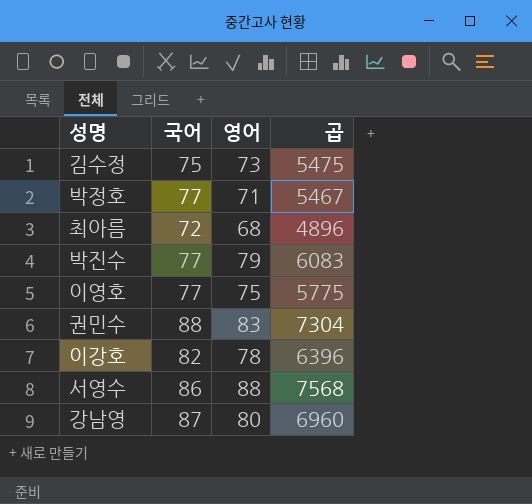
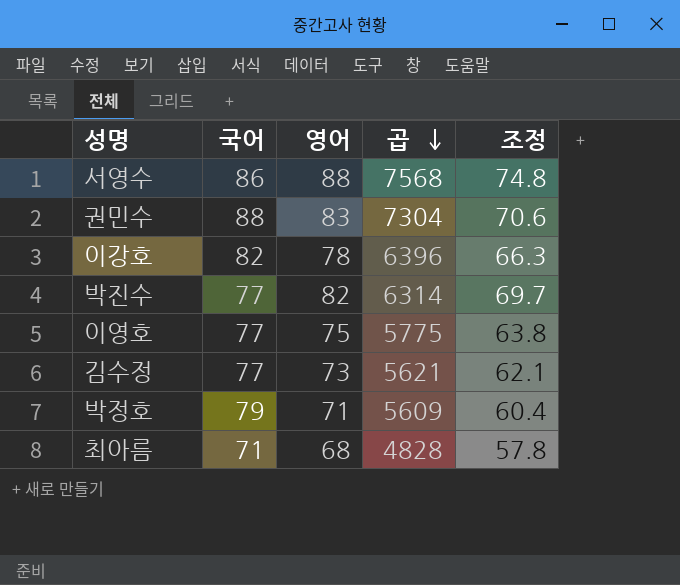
row order: none -> 곱 descending
column 조정 | formula: none -> [영어] * 0.85
row 강남영: 87 | 80 | 6960 -> none
박진수 | 영어: 79 -> 82
박진수 | 곱: 6083 -> 6314
김수정 | 국어: 75 -> 77
김수정 | 곱: 5475 -> 5621
박정호 | 국어: 77 -> 79
박정호 | 곱: 5467 -> 5609
최아름 | 국어: 72 -> 71
최아름 | 곱: 4896 -> 4828

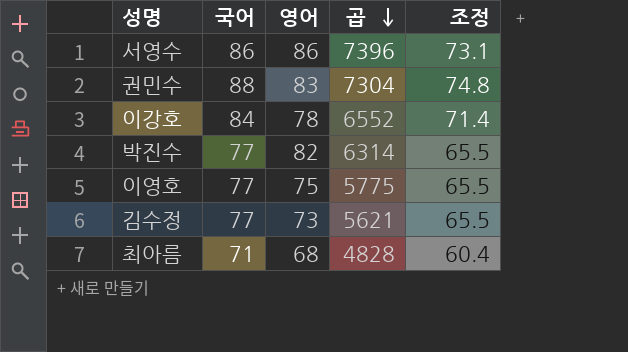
column 조정 | formula: [영어] * 0.85 -> [국어] * 0.85
row 박정호: 79 | 71 | 5609 | 60.4 -> none
서영수 | 영어: 88 -> 86
서영수 | 곱: 7568 -> 7396
이강호 | 국어: 82 -> 84
이강호 | 곱: 6396 -> 6552

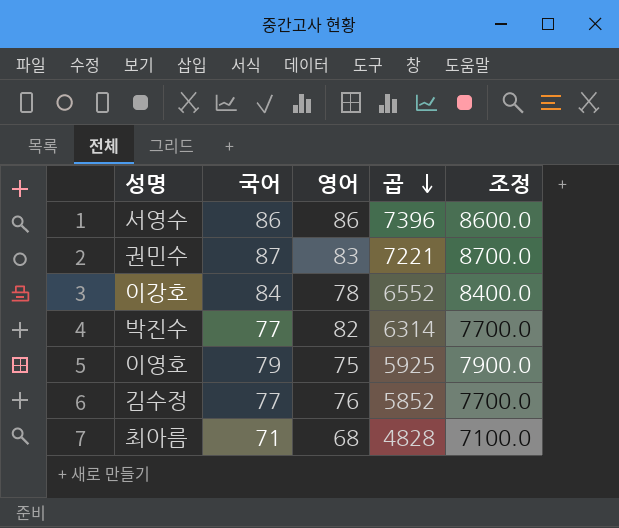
column 조정 | formula: [국어] * 0.85 -> [국어] * 100
권민수 | 국어: 88 -> 87
권민수 | 곱: 7304 -> 7221
이영호 | 국어: 77 -> 79
이영호 | 곱: 5775 -> 5925
김수정 | 영어: 73 -> 76
김수정 | 곱: 5621 -> 5852

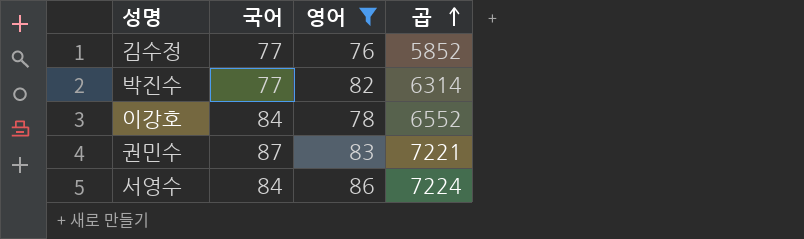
filter: none -> 영어 >= 76
row order: 곱 descending -> 곱 ascending
column 조정 | formula: [국어] * 100 -> none
서영수 | 국어: 86 -> 84
서영수 | 곱: 7396 -> 7224

